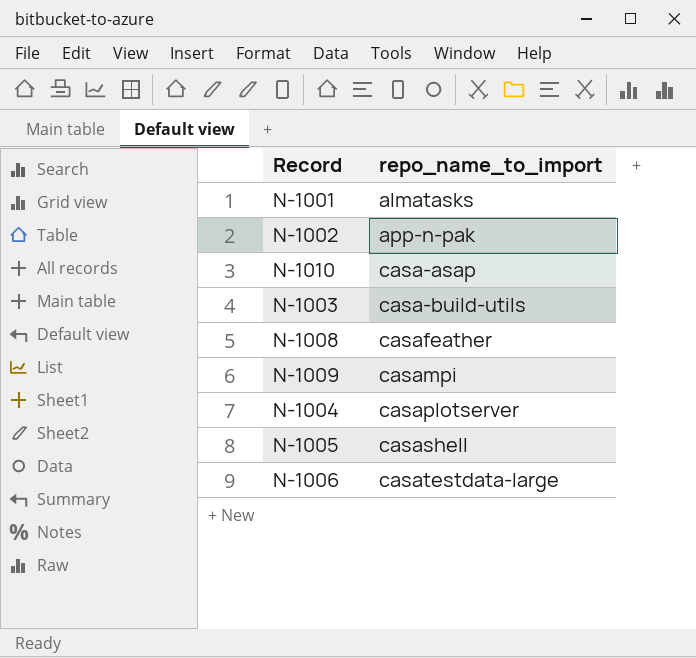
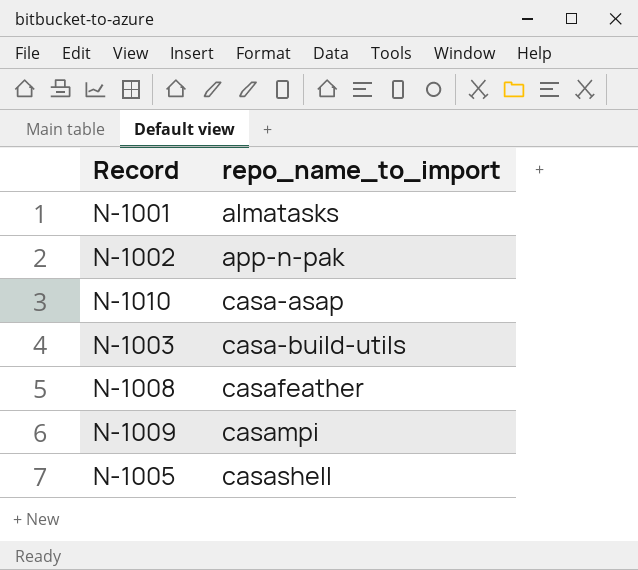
row N-1004: casaplotserver -> none
row N-1006: casatestdata-large -> none

